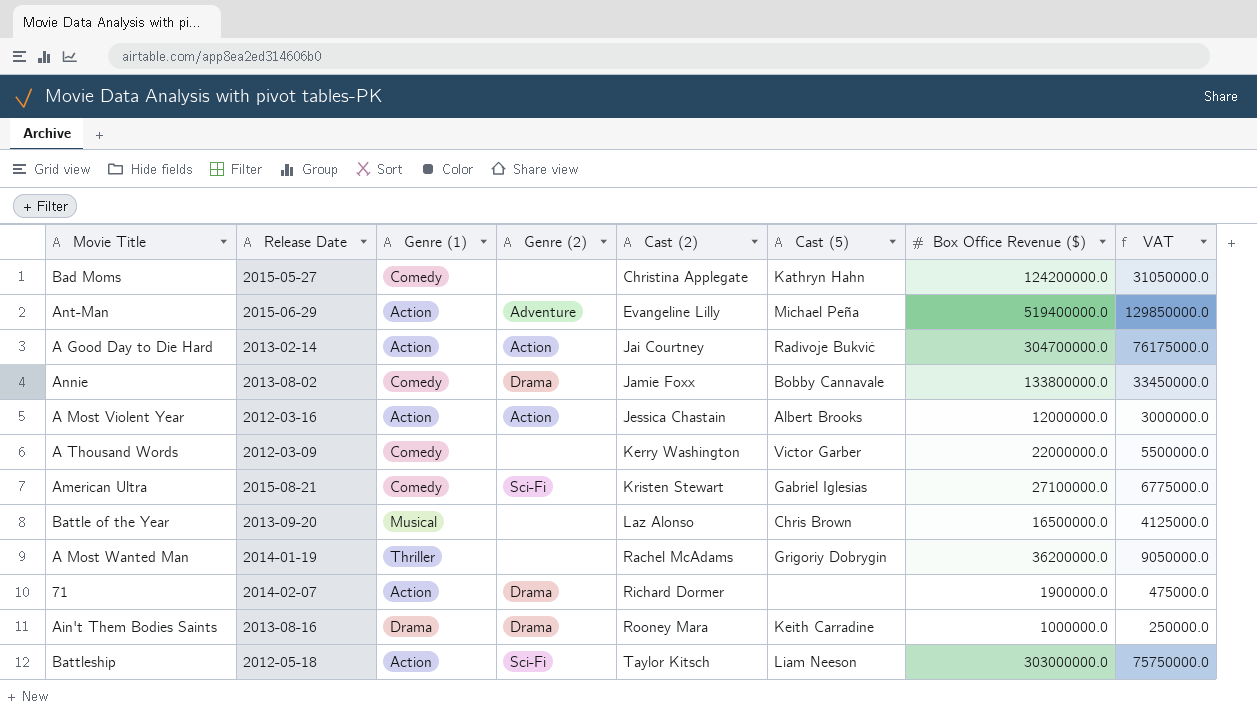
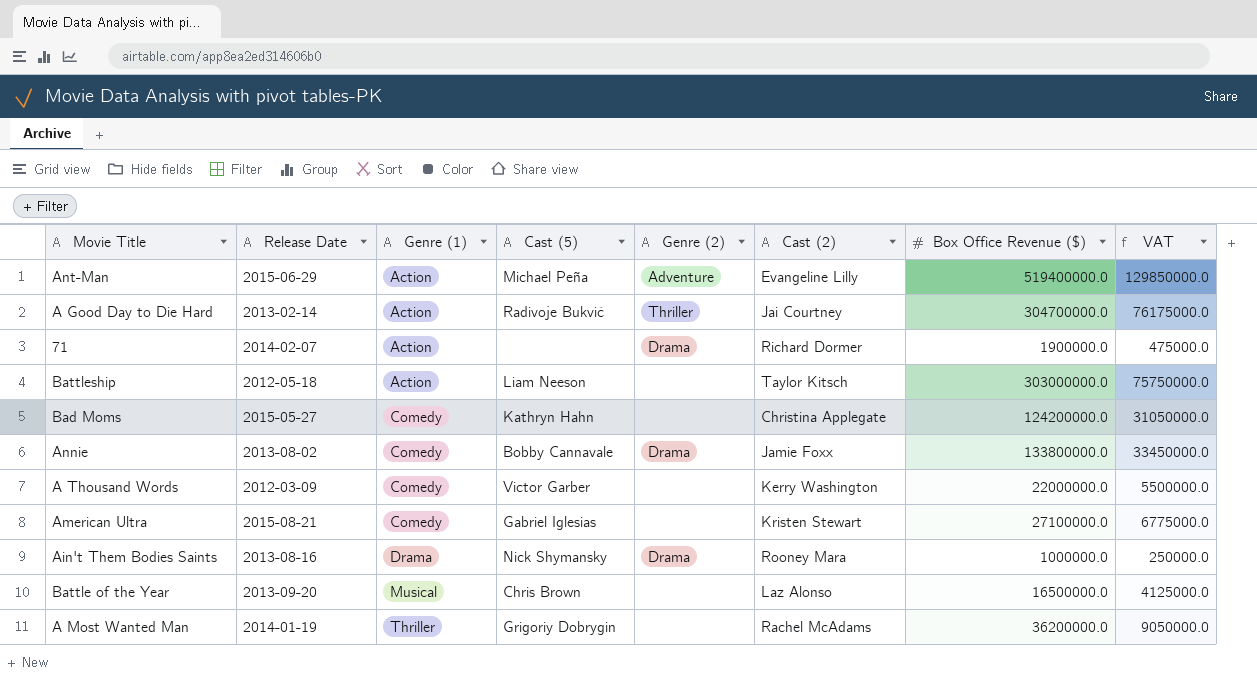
row order: Cast (2) ascending -> Genre (1) ascending
column Cast (5) | position: 6 -> 4
row A Most Violent Year: 2012-03-16 | Action | Action | Jessica Chastain | Albert Brooks | 12000000.0 | 3000000.0 -> none
A Good Day to Die Hard | Genre (2): Action -> Thriller
Battleship | Genre (2): Sci-Fi -> none
American Ultra | Genre (2): Sci-Fi -> none
Ain't Them Bodies Saints | Cast (5): Keith Carradine -> Nick Shymansky

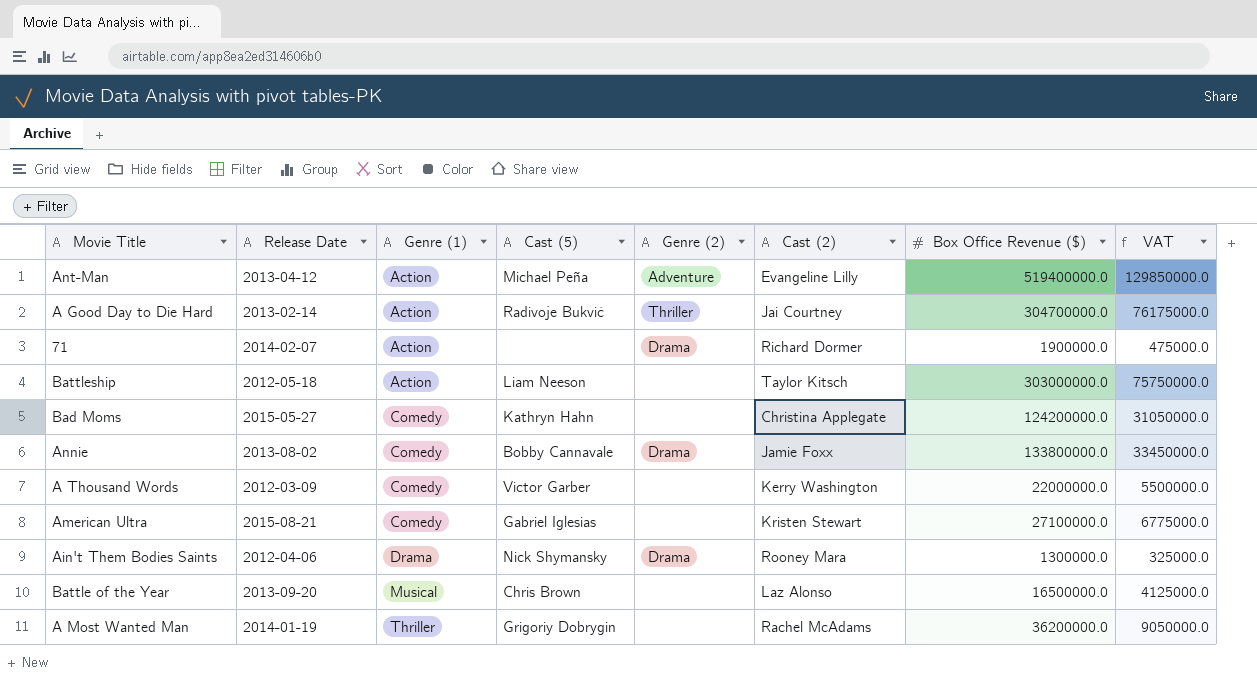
Ant-Man | Release Date: 2015-06-29 -> 2013-04-12
Ain't Them Bodies Saints | Release Date: 2013-08-16 -> 2012-04-06
Ain't Them Bodies Saints | Box Office Revenue ($): 1000000.0 -> 1300000.0
Ain't Them Bodies Saints | VAT: 250000.0 -> 325000.0

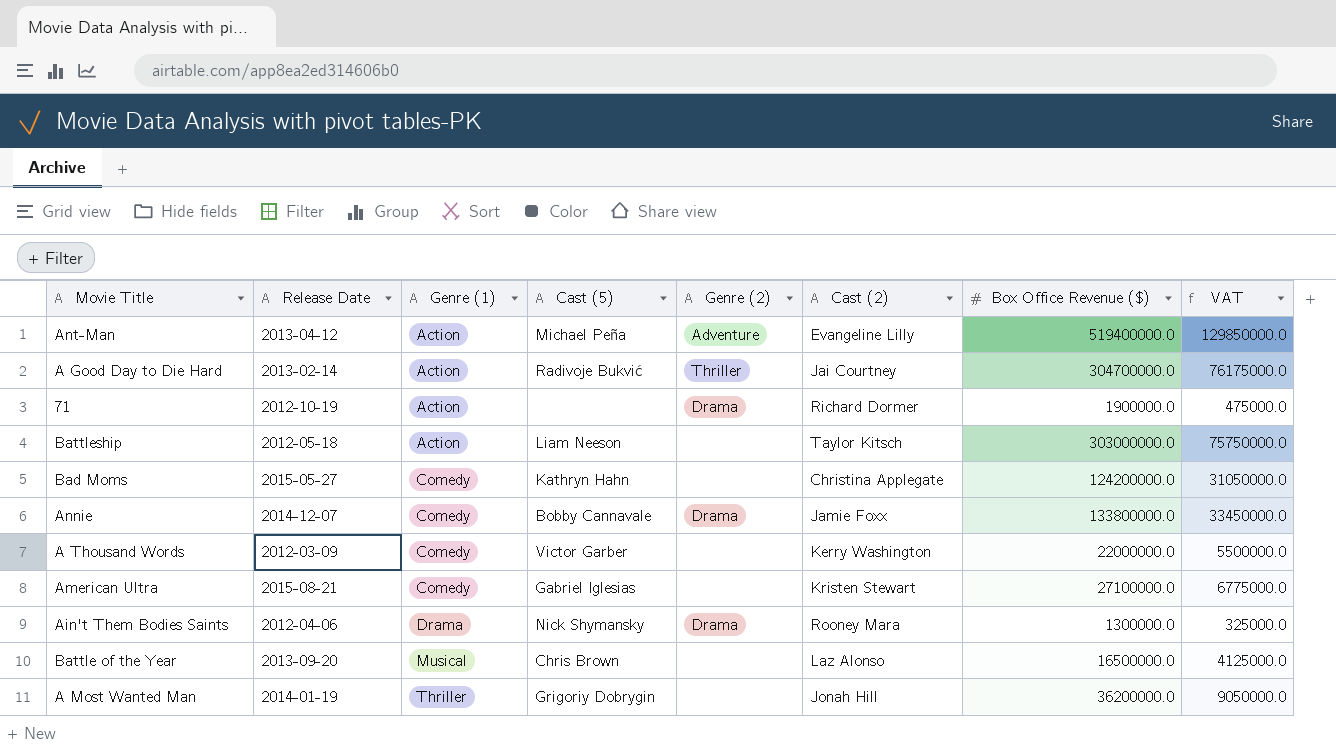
71 | Release Date: 2014-02-07 -> 2012-10-19
Annie | Release Date: 2013-08-02 -> 2014-12-07
A Most Wanted Man | Cast (2): Rachel McAdams -> Jonah Hill

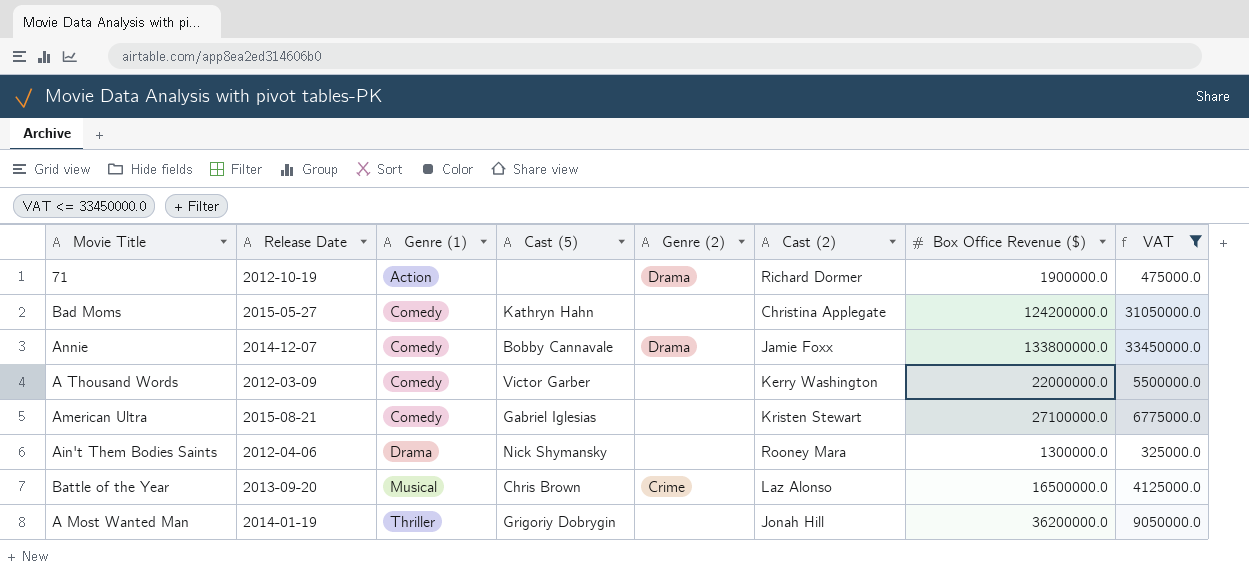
filter: none -> VAT <= 33450000.0
Ain't Them Bodies Saints | Genre (2): Drama -> none
Battle of the Year | Genre (2): none -> Crime

